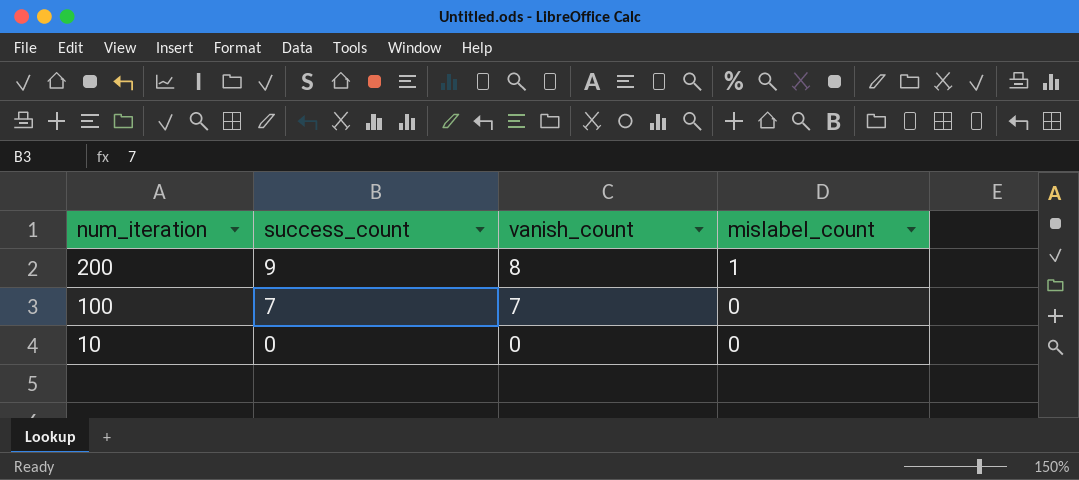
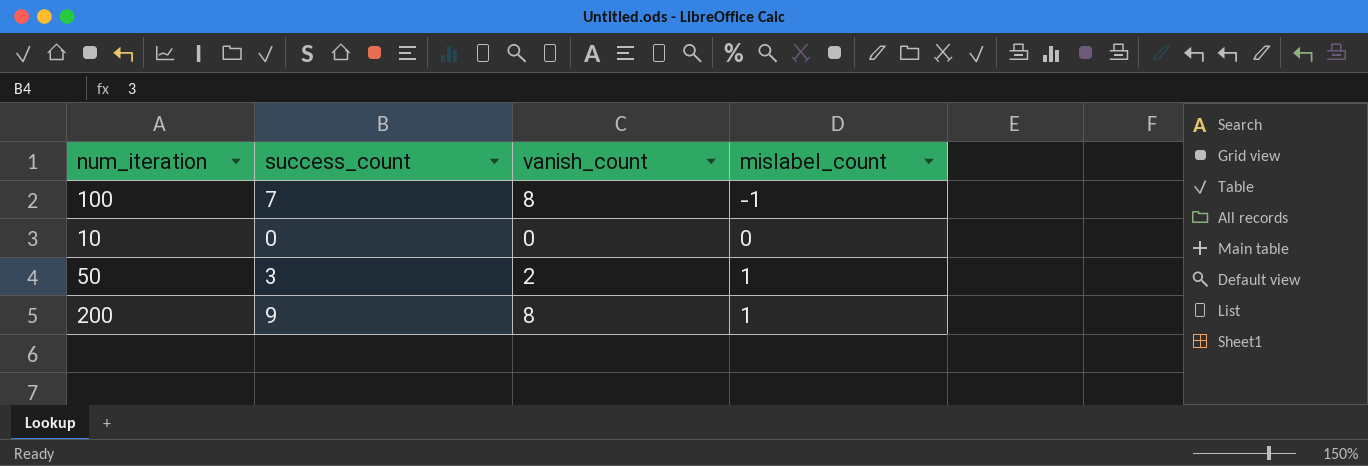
row order: num_iteration descending -> mislabel_count ascending
100 | vanish_count: 7 -> 8
100 | mislabel_count: 0 -> -1
row 50: none -> 3 | 2 | 1

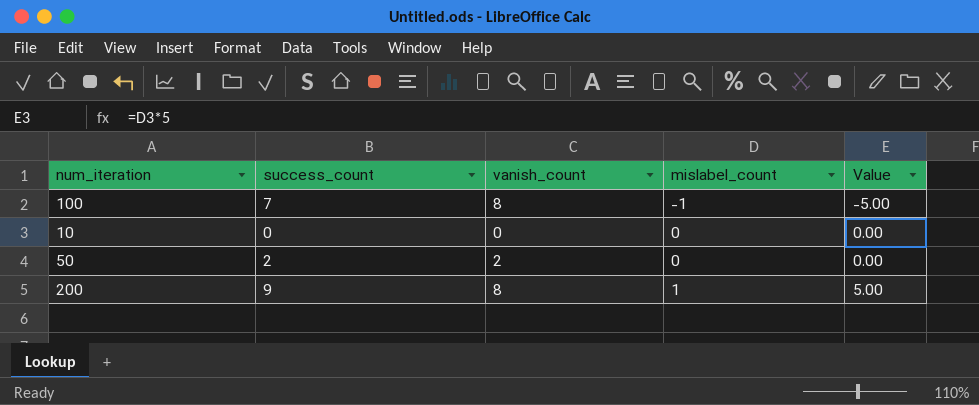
column Value | formula: none -> [mislabel_count] * 5
50 | success_count: 3 -> 2
50 | mislabel_count: 1 -> 0

